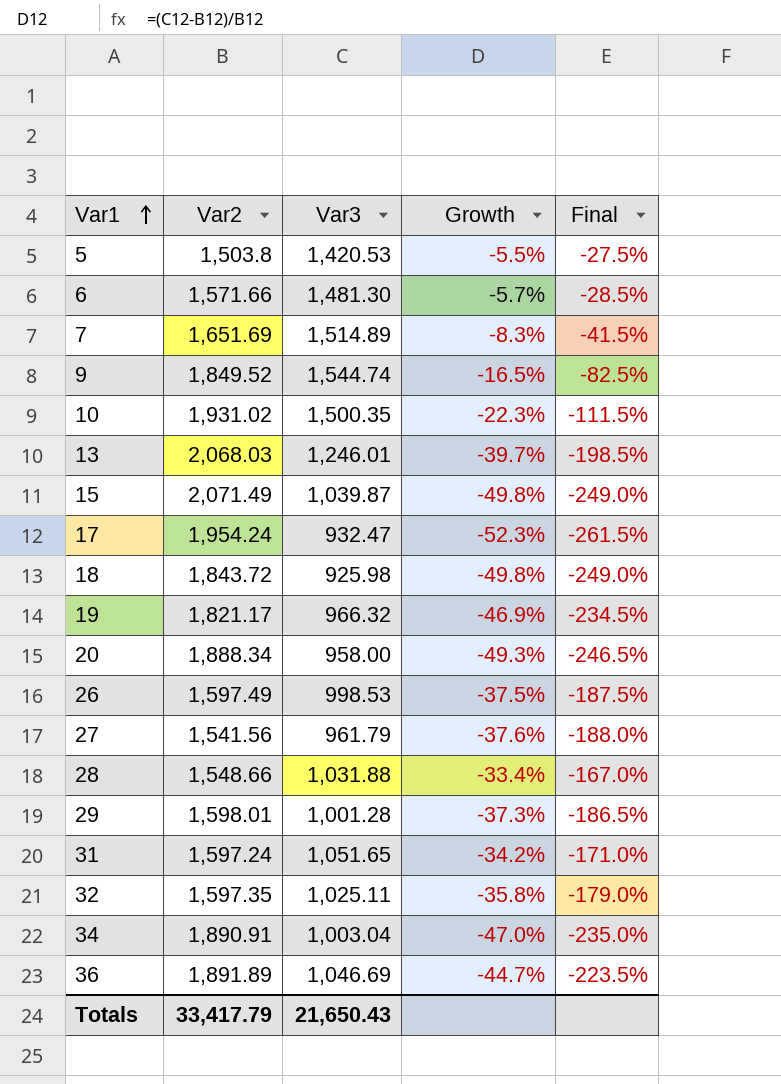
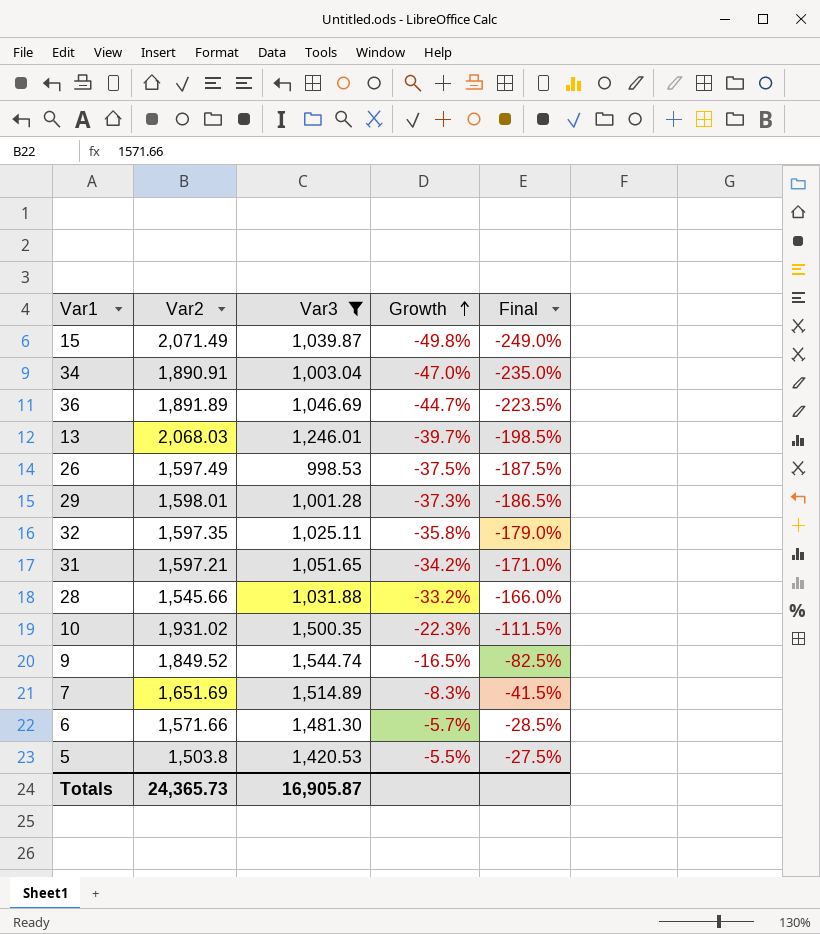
filter: none -> Var3 >= 998.53
row order: Var1 ascending -> Growth ascending
31 | Var2: 1,597.24 -> 1,597.21
28 | Var2: 1,548.66 -> 1,545.66
28 | Growth: -33.4% -> -33.2%
28 | Final: -167.0% -> -166.0%
Totals | Var2: 33,417.79 -> 24,365.73
Totals | Var3: 21,650.43 -> 16,905.87

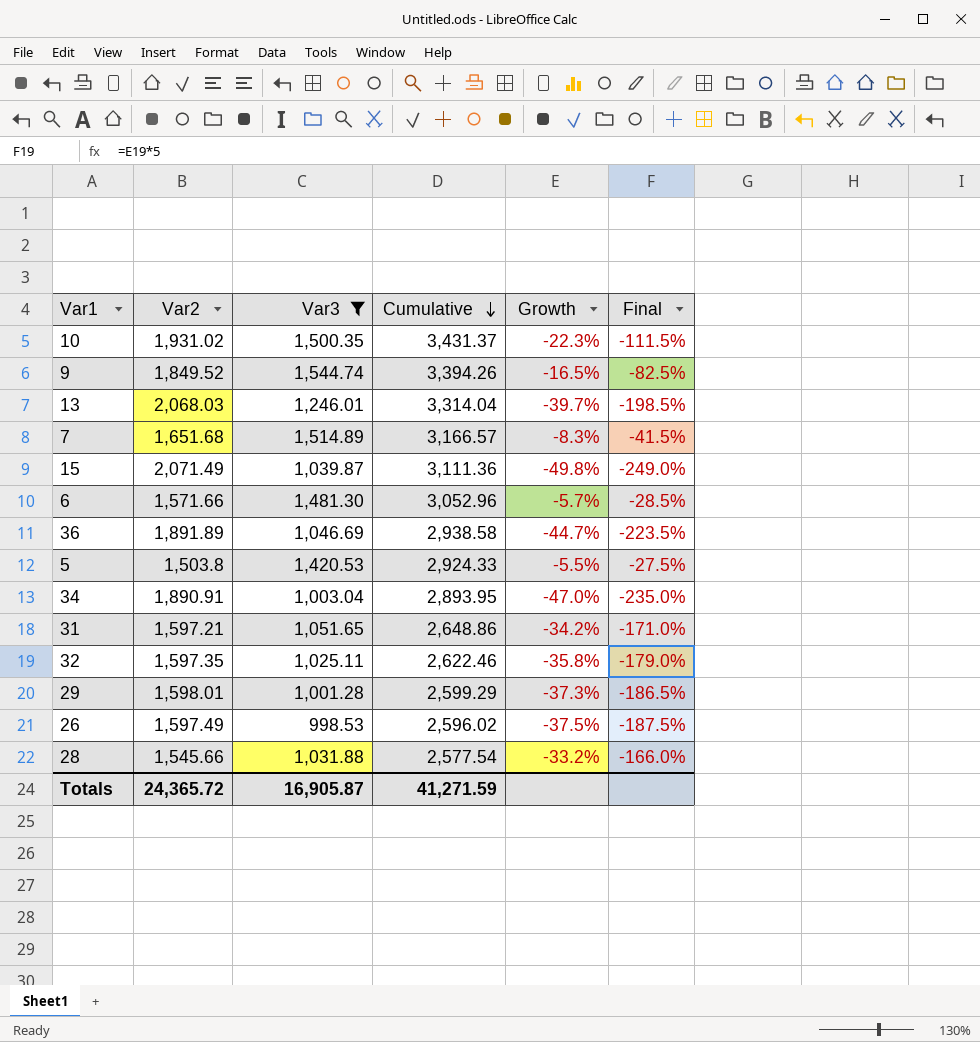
row order: Growth ascending -> Cumulative descending
column Cumulative | formula: none -> [Var2] + [Var3]
7 | Var2: 1,651.69 -> 1,651.68
Totals | Var2: 24,365.73 -> 24,365.72

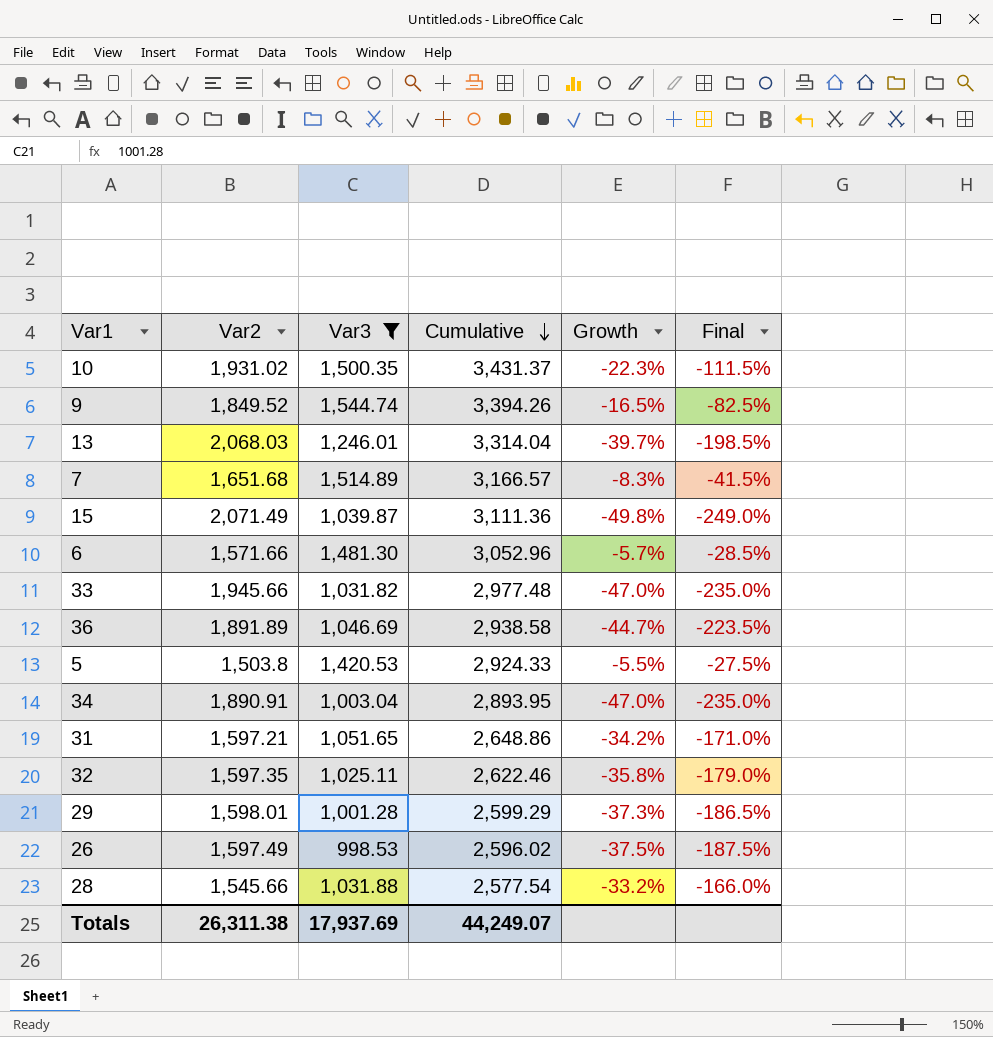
row 33: none -> 1,945.66 | 1,031.82 | 2,977.48 | -47.0% | -235.0%
Totals | Var2: 24,365.72 -> 26,311.38
Totals | Var3: 16,905.87 -> 17,937.69
Totals | Cumulative: 41,271.59 -> 44,249.07

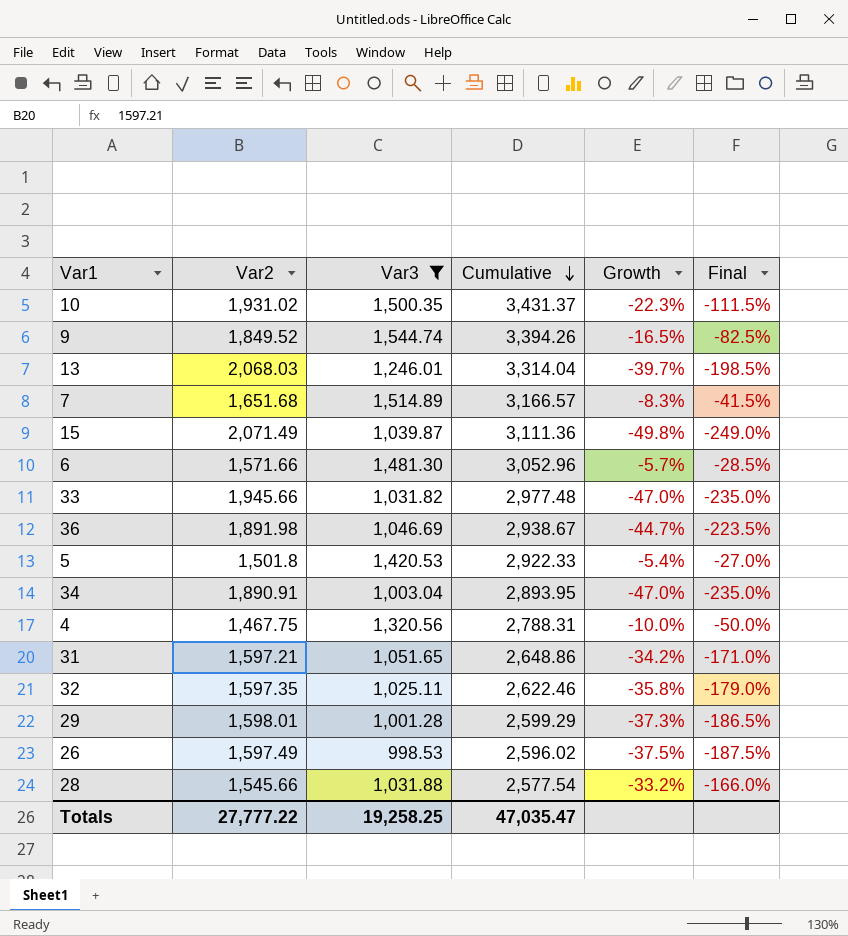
36 | Var2: 1,891.89 -> 1,891.98
36 | Cumulative: 2,938.58 -> 2,938.67
5 | Var2: 1,503.8 -> 1,501.8
5 | Cumulative: 2,924.33 -> 2,922.33
5 | Growth: -5.5% -> -5.4%
5 | Final: -27.5% -> -27.0%
row 4: none -> 1,467.75 | 1,320.56 | 2,788.31 | -10.0% | -50.0%
Totals | Var2: 26,311.38 -> 27,777.22
Totals | Var3: 17,937.69 -> 19,258.25
Totals | Cumulative: 44,249.07 -> 47,035.47

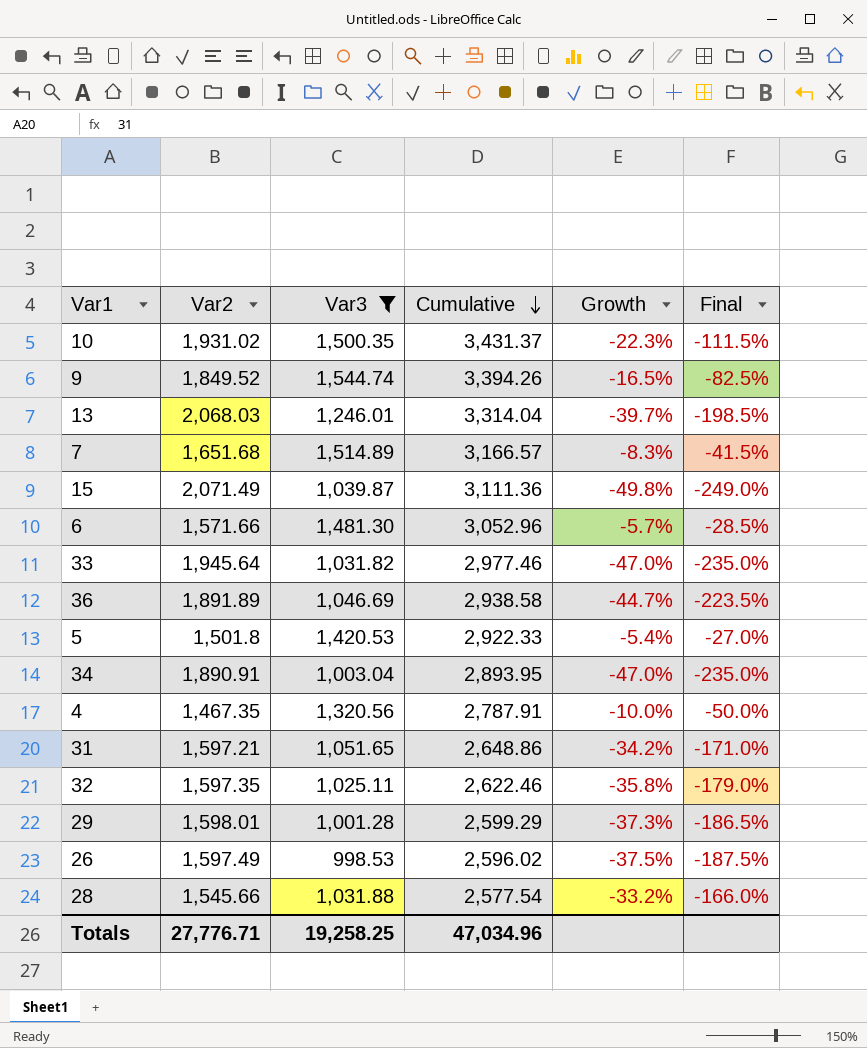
33 | Var2: 1,945.66 -> 1,945.64
33 | Cumulative: 2,977.48 -> 2,977.46
36 | Var2: 1,891.98 -> 1,891.89
36 | Cumulative: 2,938.67 -> 2,938.58
4 | Var2: 1,467.75 -> 1,467.35
4 | Cumulative: 2,788.31 -> 2,787.91
Totals | Var2: 27,777.22 -> 27,776.71
Totals | Cumulative: 47,035.47 -> 47,034.96

